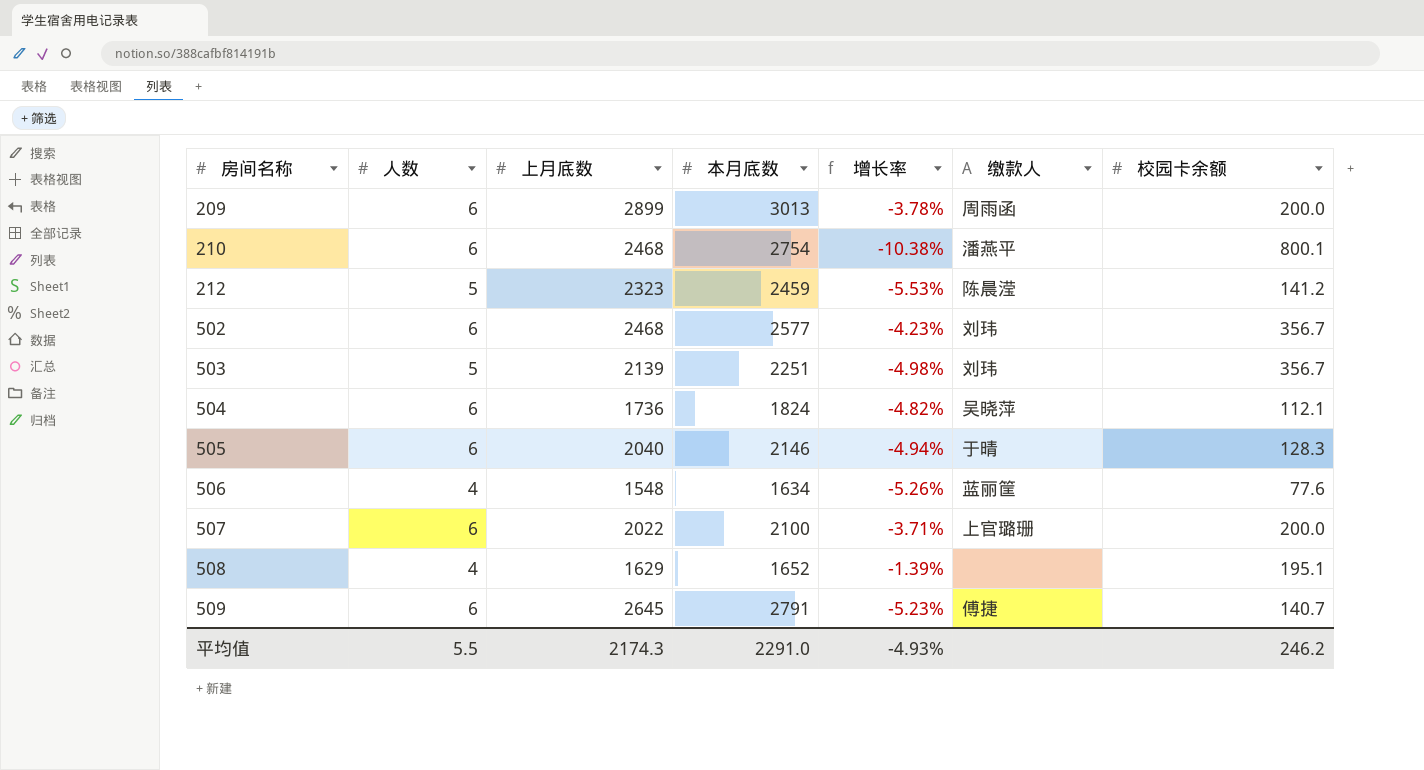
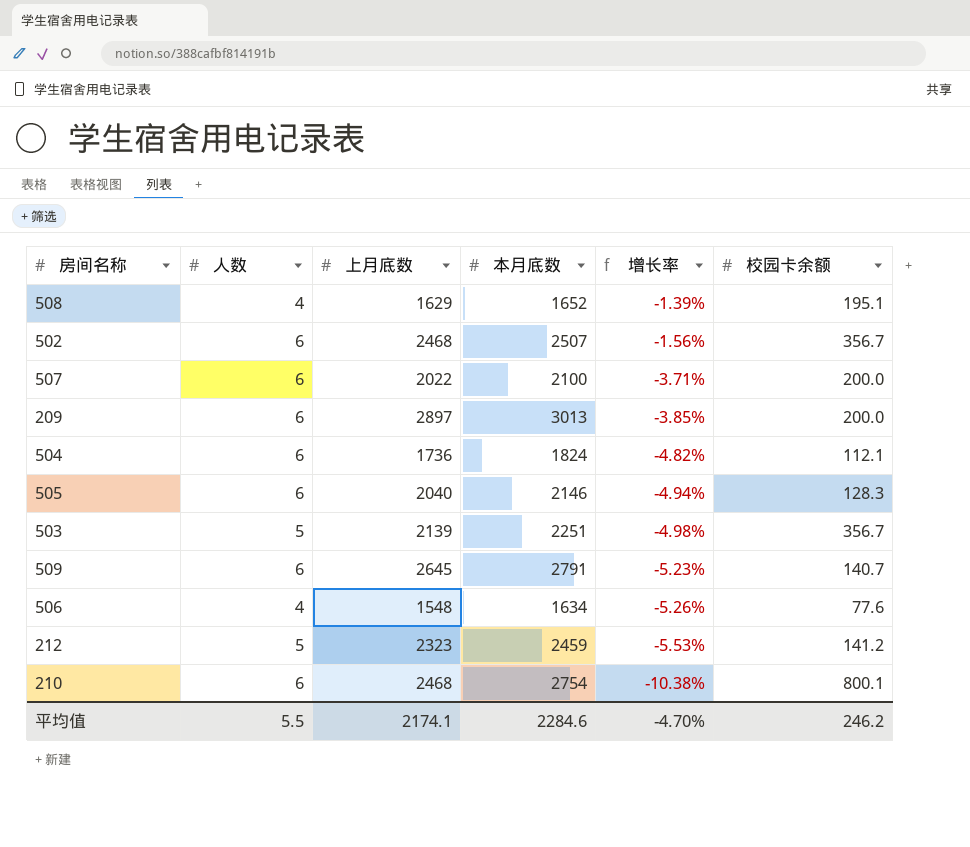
row order: 房间名称 ascending -> 增长率 descending
column 缴款人 | position: 6 -> none
502 | 本月底数: 2577 -> 2507
502 | 增长率: -4.23% -> -1.56%
209 | 上月底数: 2899 -> 2897
209 | 增长率: -3.78% -> -3.85%
平均值 | 上月底数: 2174.3 -> 2174.1
平均值 | 本月底数: 2291.0 -> 2284.6
平均值 | 增长率: -4.93% -> -4.70%

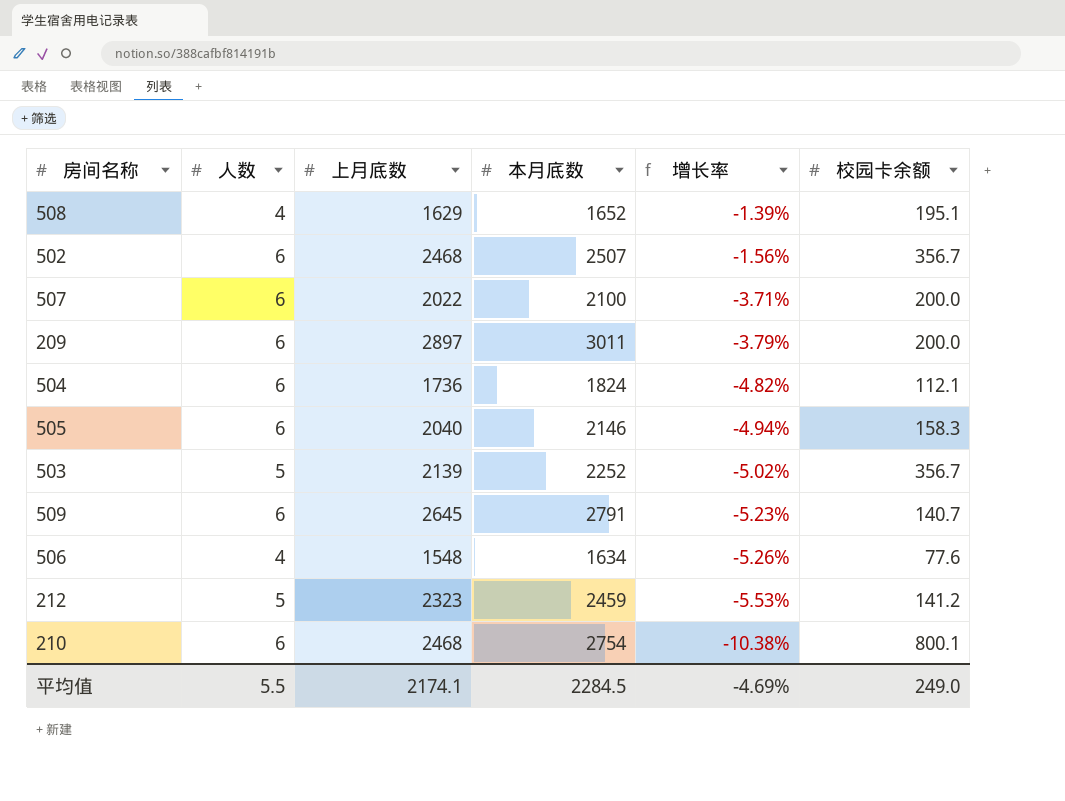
209 | 本月底数: 3013 -> 3011
209 | 增长率: -3.85% -> -3.79%
505 | 校园卡余额: 128.3 -> 158.3
503 | 本月底数: 2251 -> 2252
503 | 增长率: -4.98% -> -5.02%
平均值 | 本月底数: 2284.6 -> 2284.5
平均值 | 增长率: -4.70% -> -4.69%
平均值 | 校园卡余额: 246.2 -> 249.0

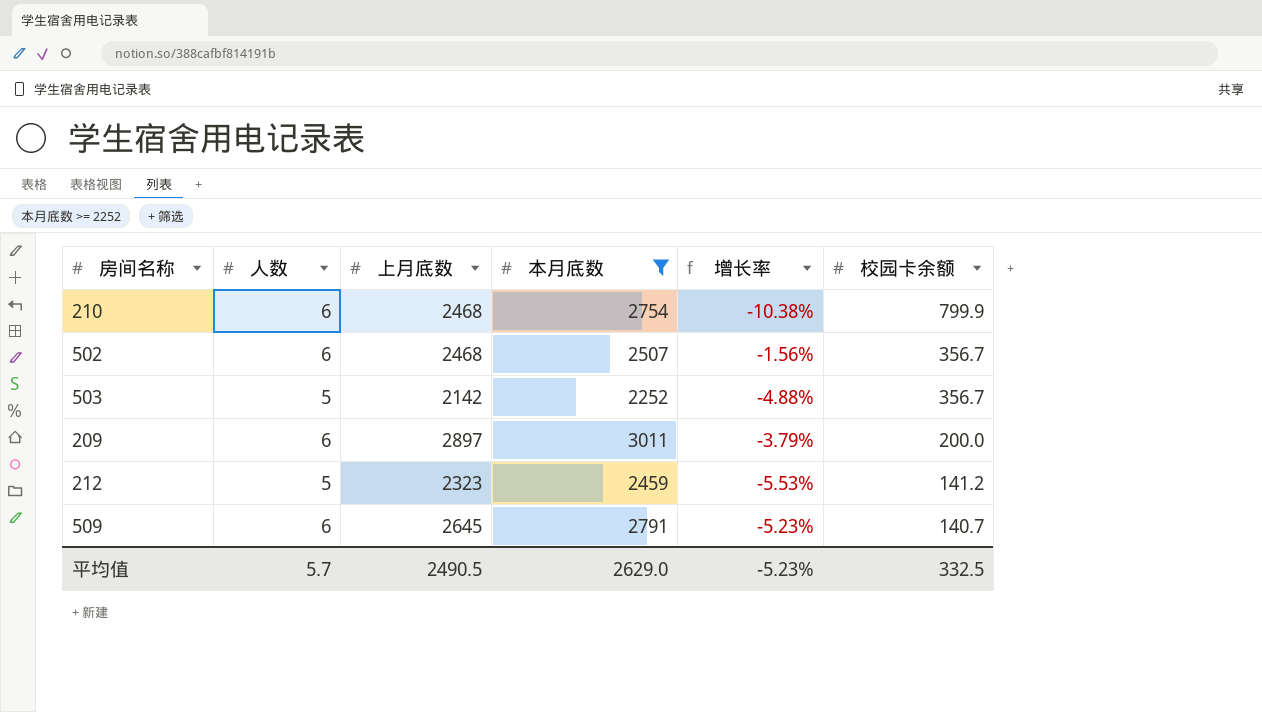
filter: none -> 本月底数 >= 2252
row order: 增长率 descending -> 校园卡余额 descending
210 | 校园卡余额: 800.1 -> 799.9
503 | 上月底数: 2139 -> 2142
503 | 增长率: -5.02% -> -4.88%
平均值 | 人数: 5.5 -> 5.7
平均值 | 上月底数: 2174.1 -> 2490.5
平均值 | 本月底数: 2284.5 -> 2629.0
平均值 | 增长率: -4.69% -> -5.23%
平均值 | 校园卡余额: 249.0 -> 332.5

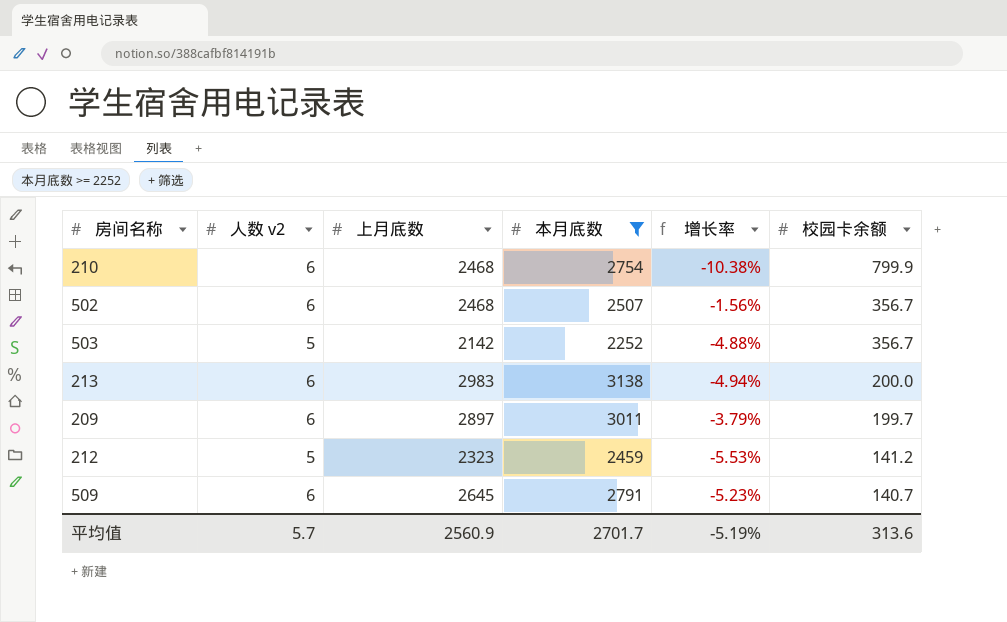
column name: 人数 -> 人数 v2
row 213: none -> 6 | 2983 | 3138 | -4.94% | 200.0
209 | 校园卡余额: 200.0 -> 199.7
平均值 | 上月底数: 2490.5 -> 2560.9
平均值 | 本月底数: 2629.0 -> 2701.7
平均值 | 增长率: -5.23% -> -5.19%
平均值 | 校园卡余额: 332.5 -> 313.6

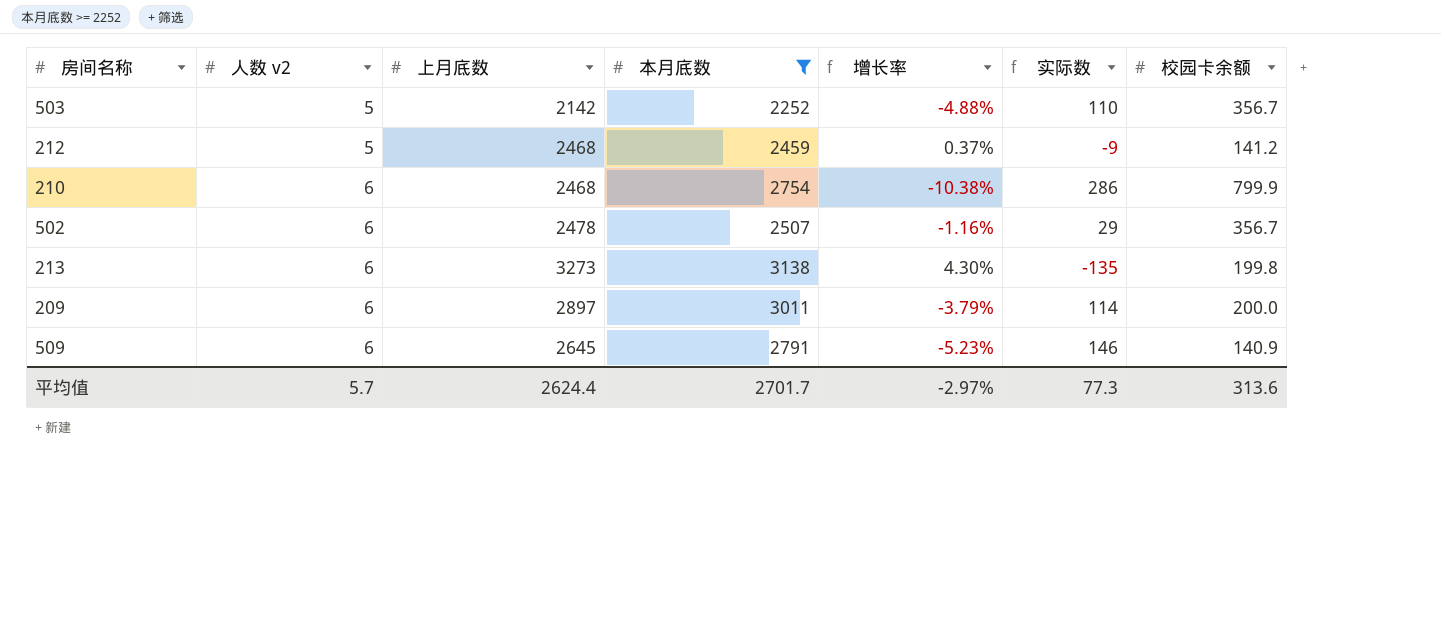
row order: 校园卡余额 descending -> 人数 v2 ascending
column 实际数 | formula: none -> [本月底数] - [上月底数]
212 | 上月底数: 2323 -> 2468
212 | 增长率: -5.53% -> 0.37%
502 | 上月底数: 2468 -> 2478
502 | 增长率: -1.56% -> -1.16%
213 | 上月底数: 2983 -> 3273
213 | 增长率: -4.94% -> 4.30%
213 | 校园卡余额: 200.0 -> 199.8
209 | 校园卡余额: 199.7 -> 200.0
509 | 校园卡余额: 140.7 -> 140.9
平均值 | 上月底数: 2560.9 -> 2624.4
平均值 | 增长率: -5.19% -> -2.97%

